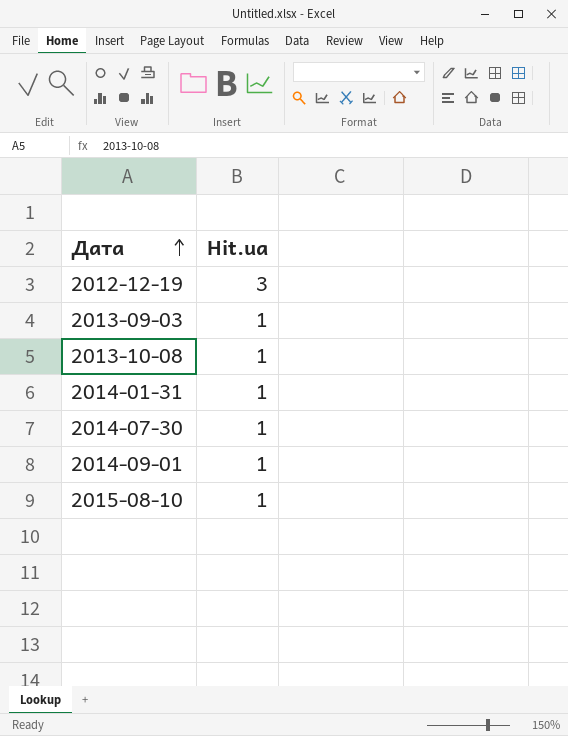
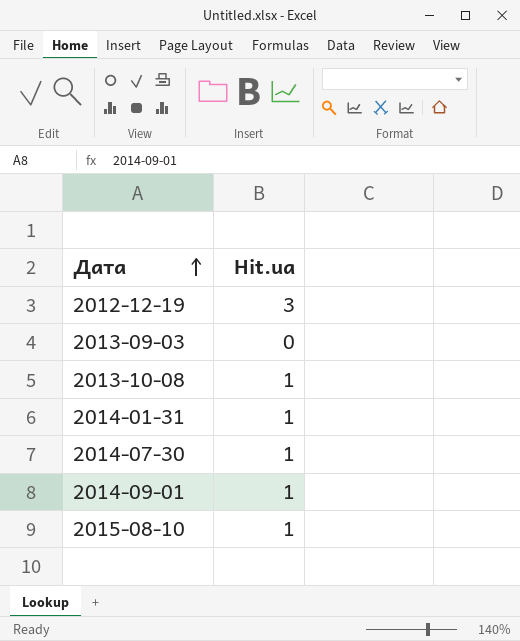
2013-09-03 | Hit.ua: 1 -> 0

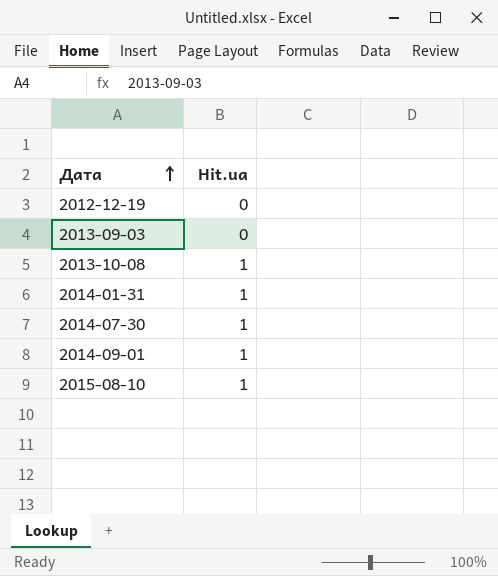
2012-12-19 | Hit.ua: 3 -> 0

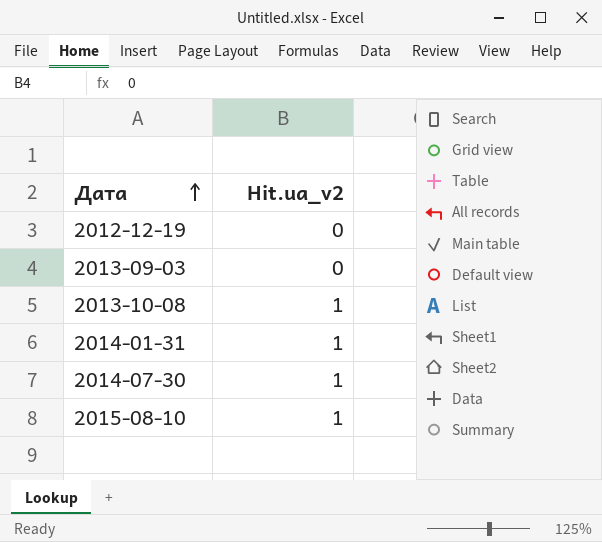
column name: Hit.ua -> Hit.ua_v2
row 2014-09-01: 1 -> none

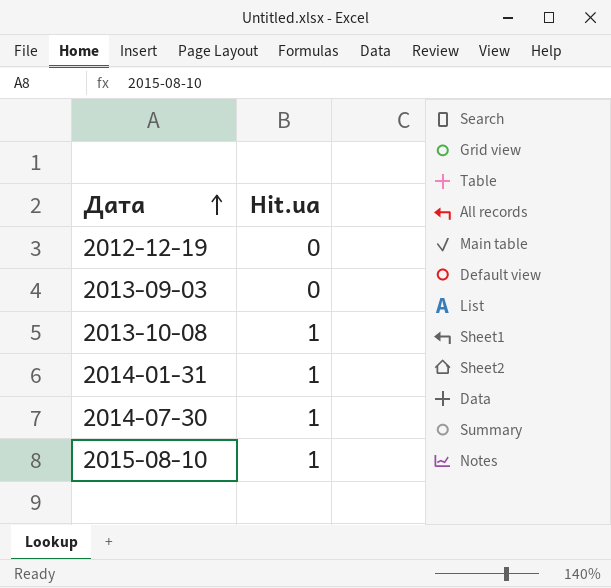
column name: Hit.ua_v2 -> Hit.ua

